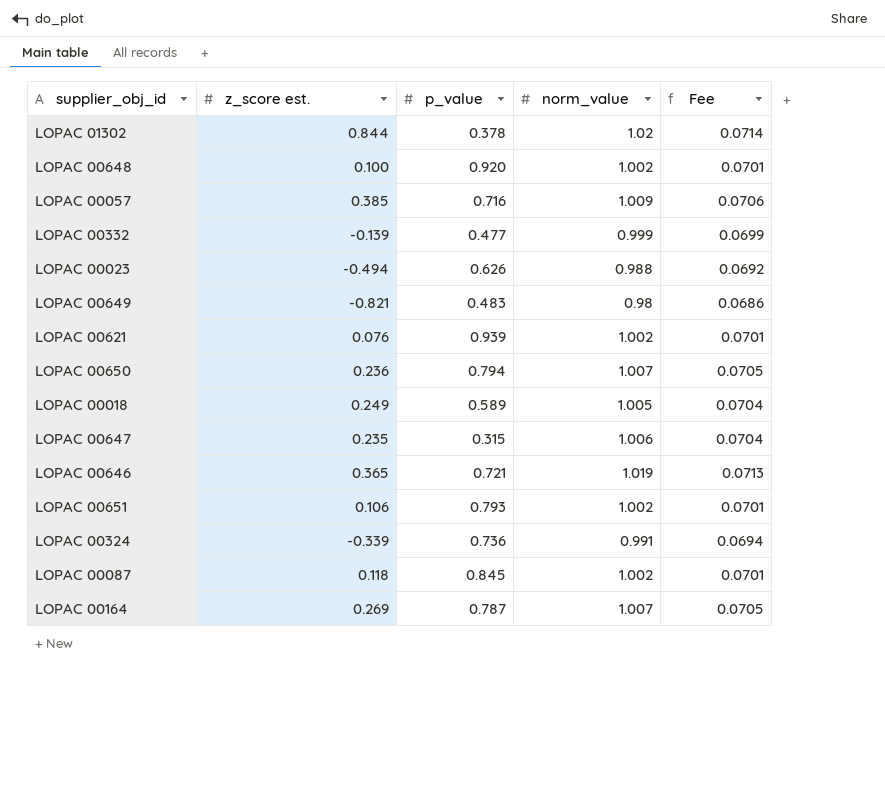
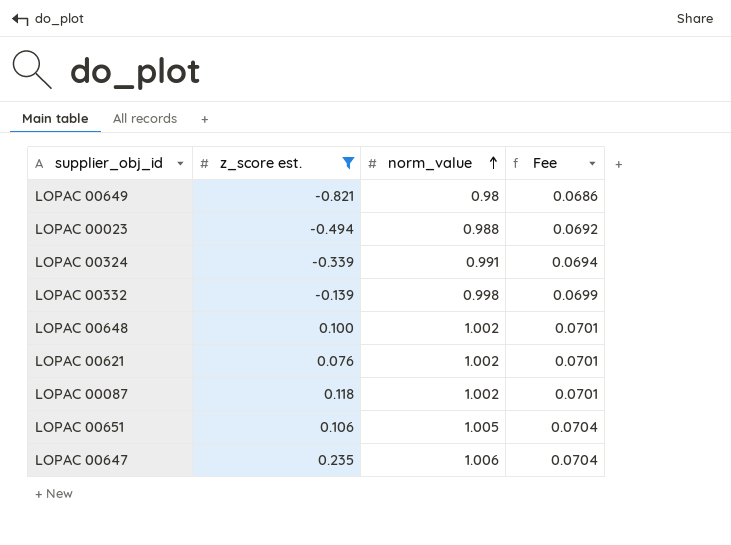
filter: none -> z_score est. <= 0.235
row order: none -> norm_value ascending
column p_value | position: 3 -> none
LOPAC 00332 | norm_value: 0.999 -> 0.998
LOPAC 00651 | norm_value: 1.002 -> 1.005
LOPAC 00651 | Fee: 0.0701 -> 0.0704

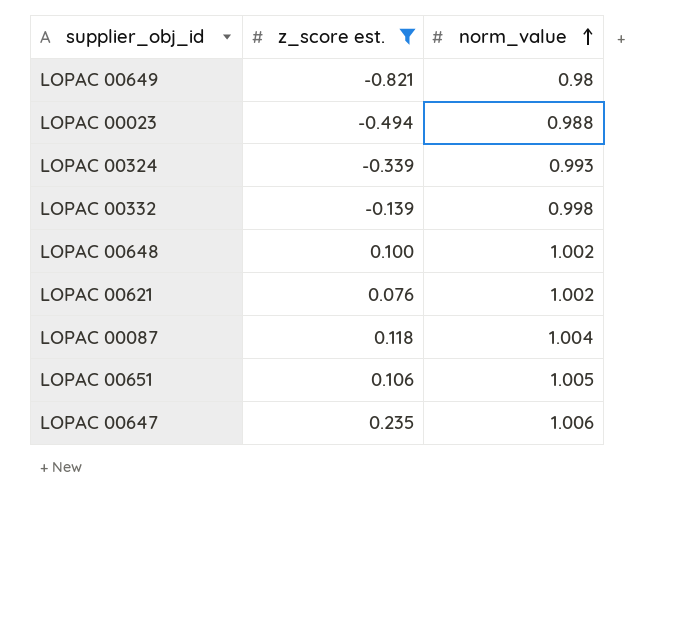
column Fee | formula: [norm_value] * 0.07 -> none
LOPAC 00324 | norm_value: 0.991 -> 0.993
LOPAC 00087 | norm_value: 1.002 -> 1.004

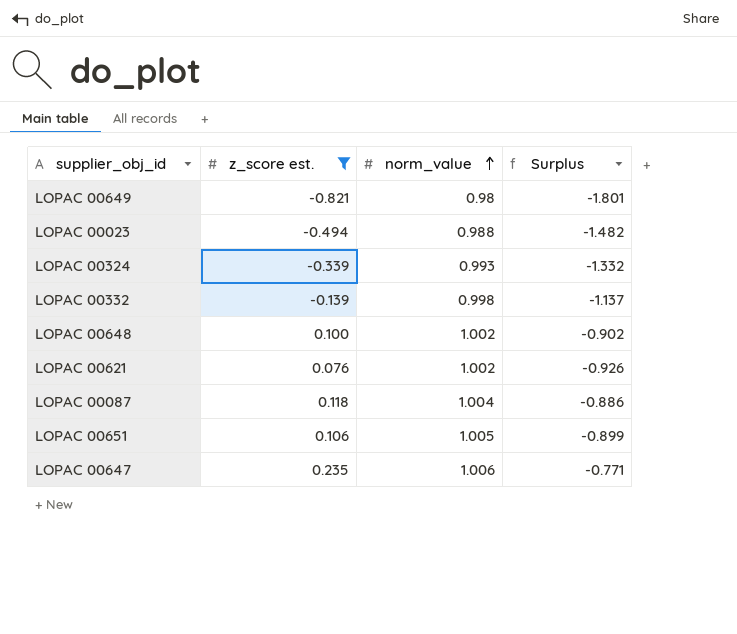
column Surplus | formula: none -> [z_score est.] - [norm_value]

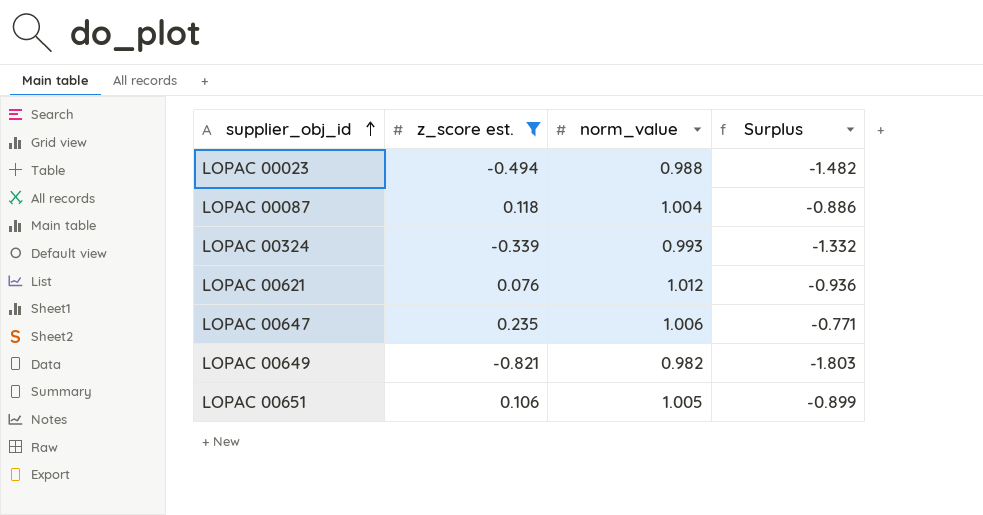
row order: norm_value ascending -> supplier_obj_id ascending
row LOPAC 00332: -0.139 | 0.998 | -1.137 -> none
row LOPAC 00648: 0.100 | 1.002 | -0.902 -> none
LOPAC 00621 | norm_value: 1.002 -> 1.012
LOPAC 00621 | Surplus: -0.926 -> -0.936
LOPAC 00649 | norm_value: 0.98 -> 0.982
LOPAC 00649 | Surplus: -1.801 -> -1.803

